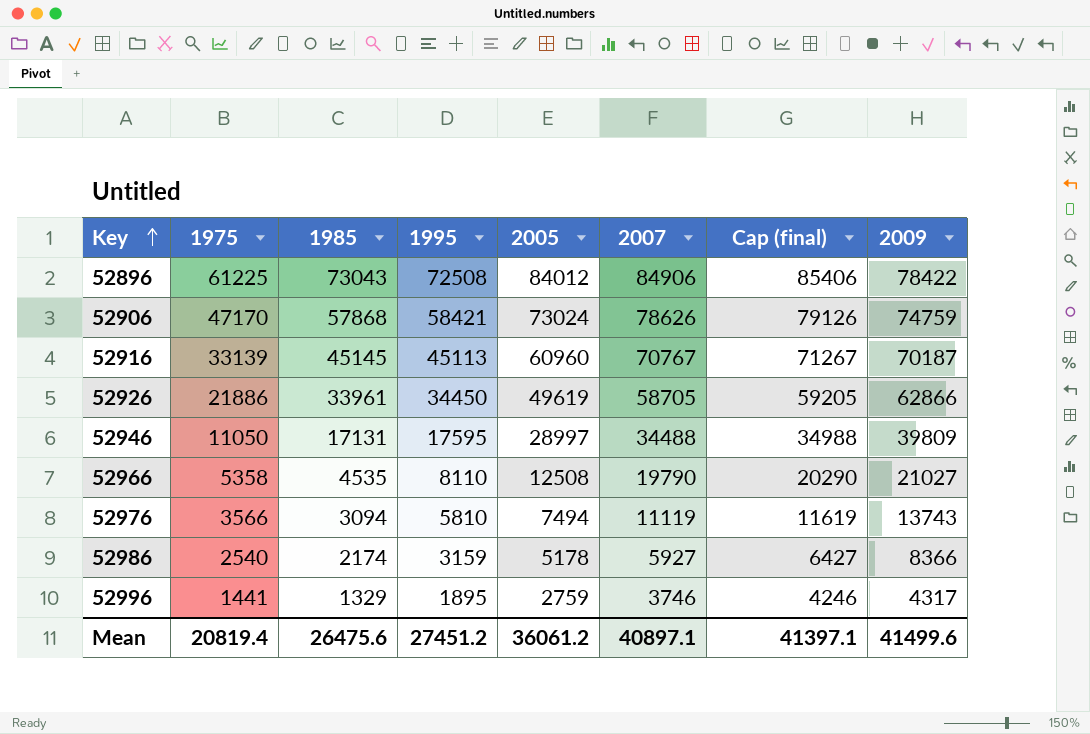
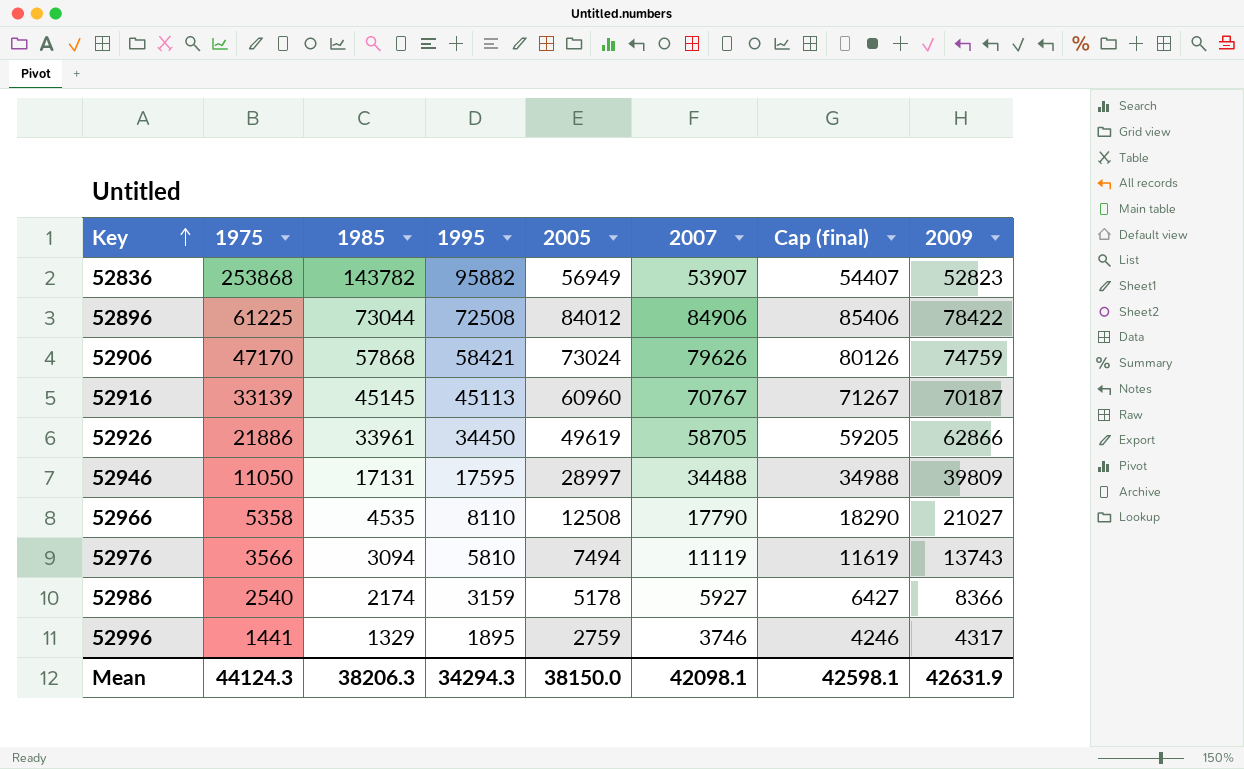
row 52836: none -> 253868 | 143782 | 95882 | 56949 | 53907 | 54407 | 52823
52896 | 1985: 73043 -> 73044
52906 | 2007: 78626 -> 79626
52906 | Cap (final): 79126 -> 80126
52966 | 2007: 19790 -> 17790
52966 | Cap (final): 20290 -> 18290
Mean | 1975: 20819.4 -> 44124.3
Mean | 1985: 26475.6 -> 38206.3
Mean | 1995: 27451.2 -> 34294.3
Mean | 2005: 36061.2 -> 38150.0
Mean | 2007: 40897.1 -> 42098.1
Mean | Cap (final): 41397.1 -> 42598.1
Mean | 2009: 41499.6 -> 42631.9

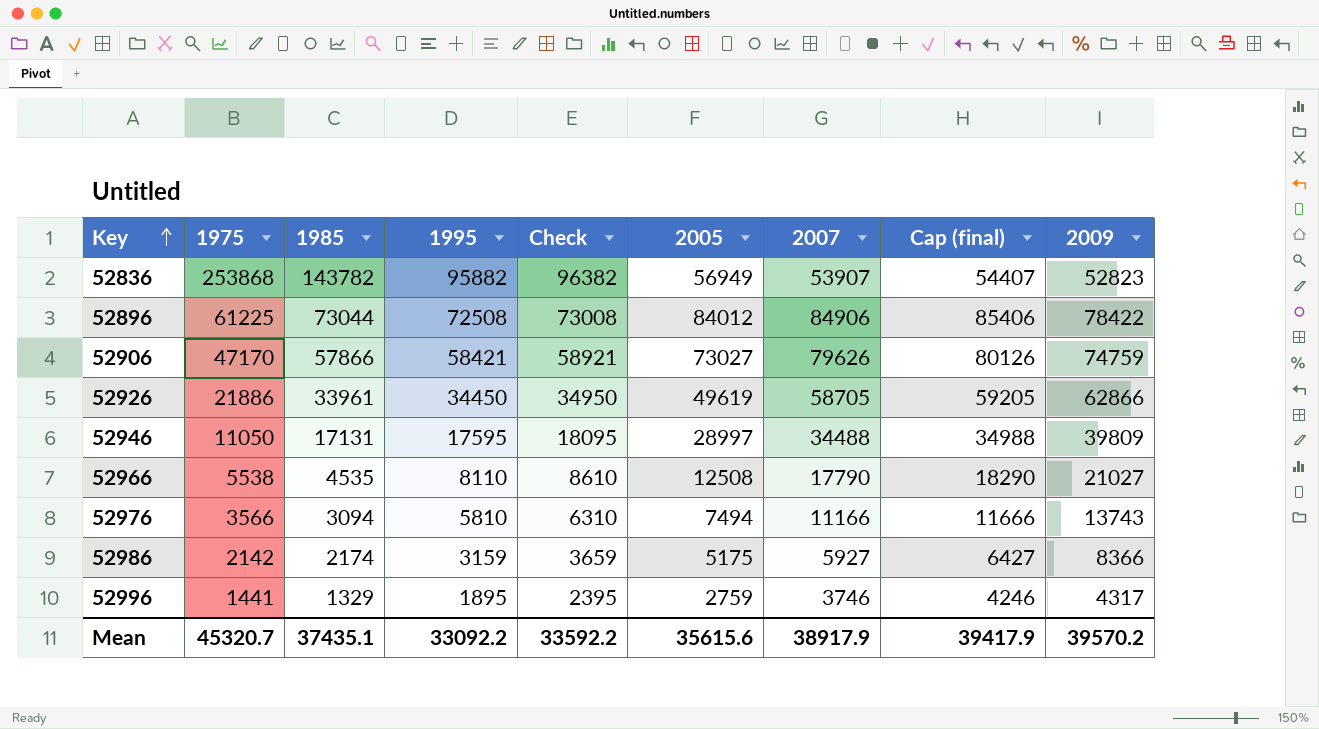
column Check | formula: none -> [1995] + 500
row 52916: 33139 | 45145 | 45113 | 60960 | 70767 | 71267 | 70187 -> none
52906 | 1985: 57868 -> 57866
52906 | 2005: 73024 -> 73027
52966 | 1975: 5358 -> 5538
52976 | 2007: 11119 -> 11166
52976 | Cap (final): 11619 -> 11666
52986 | 1975: 2540 -> 2142
52986 | 2005: 5178 -> 5175
Mean | 1975: 44124.3 -> 45320.7
Mean | 1985: 38206.3 -> 37435.1
Mean | 1995: 34294.3 -> 33092.2
Mean | 2005: 38150.0 -> 35615.6
Mean | 2007: 42098.1 -> 38917.9
Mean | Cap (final): 42598.1 -> 39417.9
Mean | 2009: 42631.9 -> 39570.2

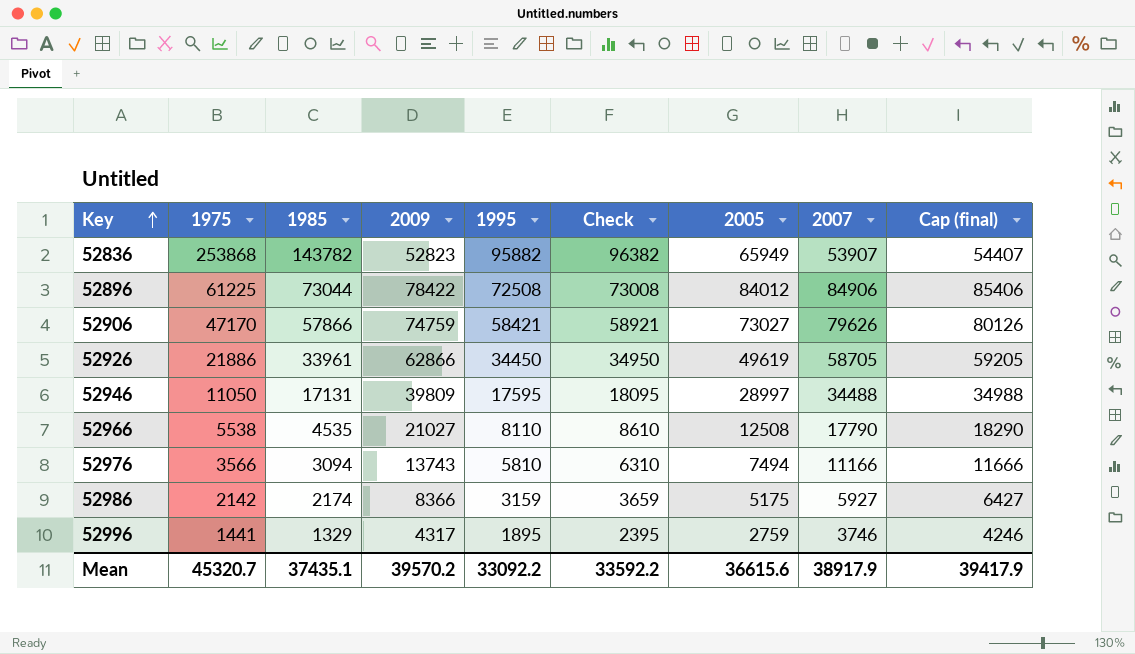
column 2009 | position: 9 -> 4
52836 | 2005: 56949 -> 65949
Mean | 2005: 35615.6 -> 36615.6

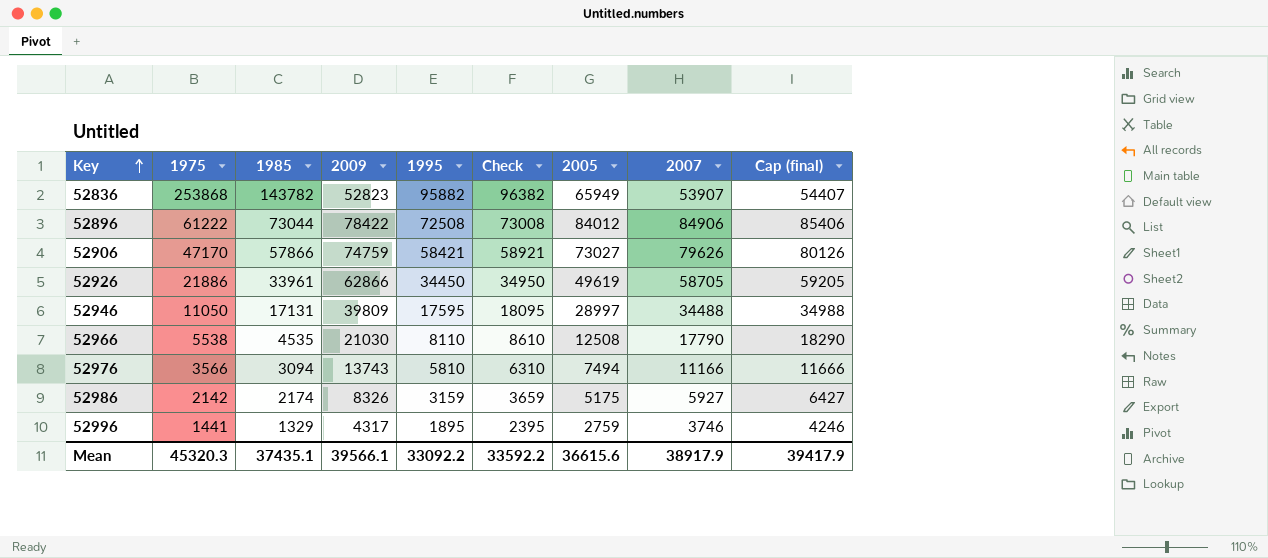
52896 | 1975: 61225 -> 61222
52966 | 2009: 21027 -> 21030
52986 | 2009: 8366 -> 8326
Mean | 1975: 45320.7 -> 45320.3
Mean | 2009: 39570.2 -> 39566.1

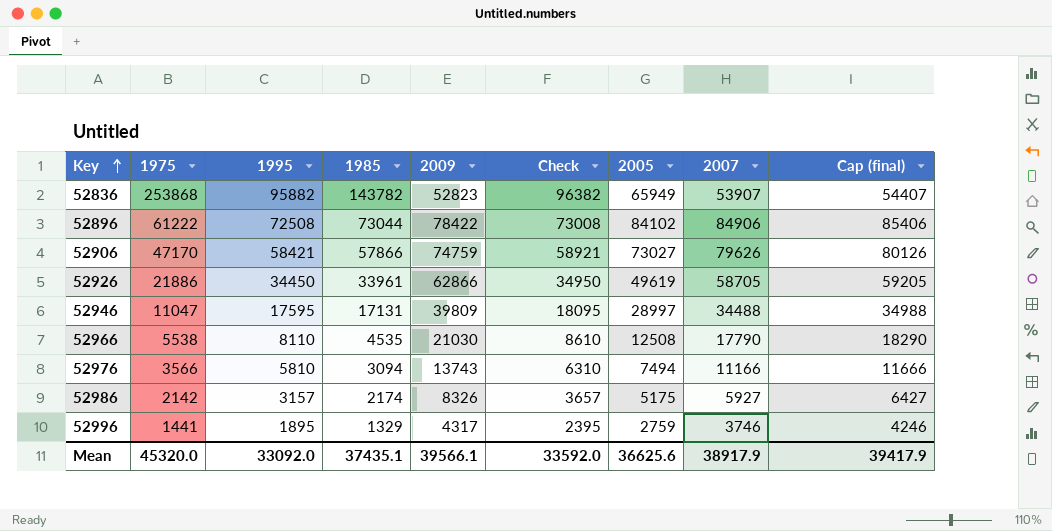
column 1995 | position: 5 -> 3
52896 | 2005: 84012 -> 84102
52946 | 1975: 11050 -> 11047
52986 | 1995: 3159 -> 3157
52986 | Check: 3659 -> 3657
Mean | 1975: 45320.3 -> 45320.0
Mean | 1995: 33092.2 -> 33092.0
Mean | Check: 33592.2 -> 33592.0
Mean | 2005: 36615.6 -> 36625.6

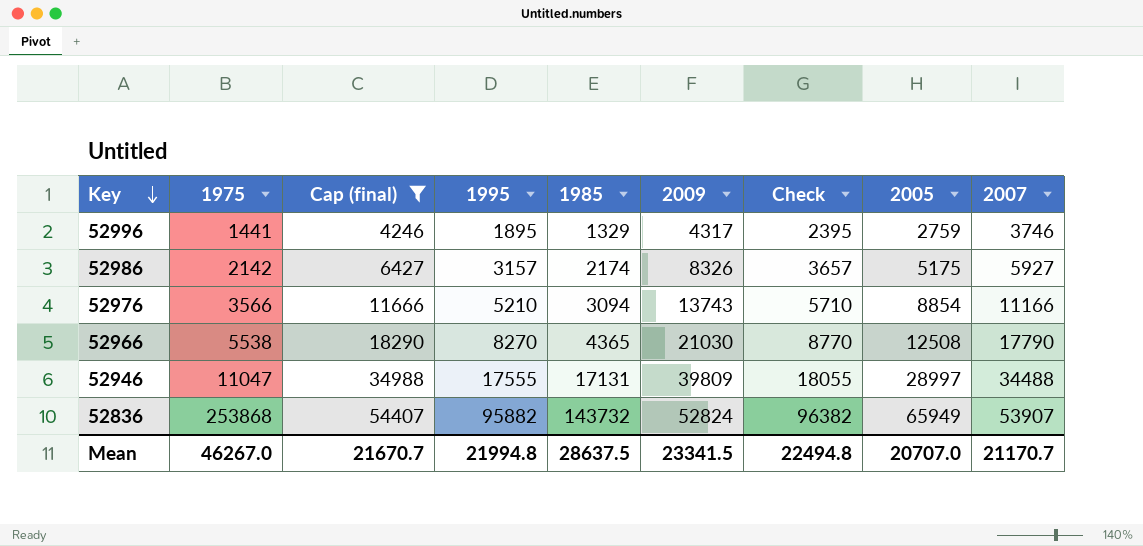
filter: none -> Cap (final) <= 54407
row order: Key ascending -> Key descending
column Cap (final) | position: 9 -> 3
52976 | 1995: 5810 -> 5210
52976 | Check: 6310 -> 5710
52976 | 2005: 7494 -> 8854
52966 | 1995: 8110 -> 8270
52966 | 1985: 4535 -> 4365
52966 | Check: 8610 -> 8770
52946 | 1995: 17595 -> 17555
52946 | Check: 18095 -> 18055
52836 | 1985: 143782 -> 143732
52836 | 2009: 52823 -> 52824
Mean | 1975: 45320.0 -> 46267.0
Mean | Cap (final): 39417.9 -> 21670.7
Mean | 1995: 33092.0 -> 21994.8
Mean | 1985: 37435.1 -> 28637.5
Mean | 2009: 39566.1 -> 23341.5
Mean | Check: 33592.0 -> 22494.8
Mean | 2005: 36625.6 -> 20707.0
Mean | 2007: 38917.9 -> 21170.7

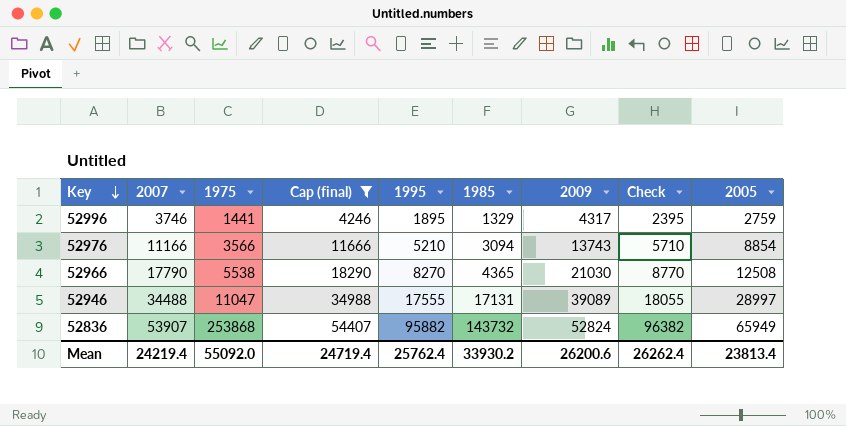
column 2007 | position: 9 -> 2
row 52986: 2142 | 6427 | 3157 | 2174 | 8326 | 3657 | 5175 | 5927 -> none
52946 | 2009: 39809 -> 39089
Mean | 2007: 21170.7 -> 24219.4
Mean | 1975: 46267.0 -> 55092.0
Mean | Cap (final): 21670.7 -> 24719.4
Mean | 1995: 21994.8 -> 25762.4
Mean | 1985: 28637.5 -> 33930.2
Mean | 2009: 23341.5 -> 26200.6
Mean | Check: 22494.8 -> 26262.4
Mean | 2005: 20707.0 -> 23813.4

